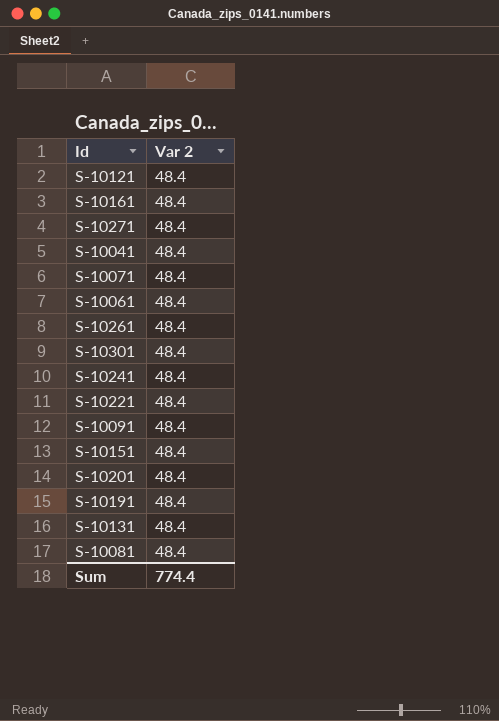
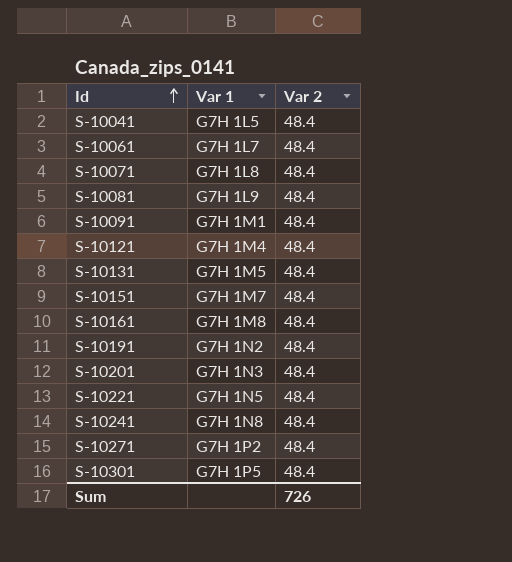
row order: none -> Id ascending
column Var 1 | position: none -> 2
row S-10261: 48.4 -> none
Sum | Var 2: 774.4 -> 726

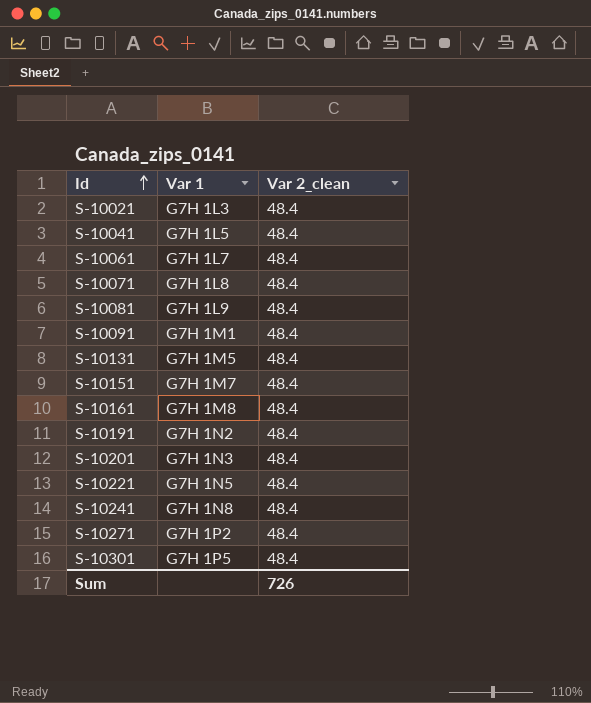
column name: Var 2 -> Var 2_clean
row S-10121: G7H 1M4 | 48.4 -> none
row S-10021: none -> G7H 1L3 | 48.4

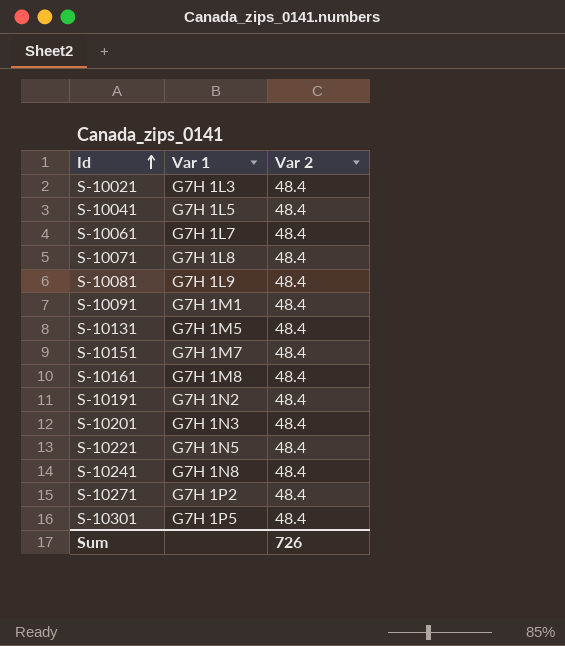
column name: Var 2_clean -> Var 2

